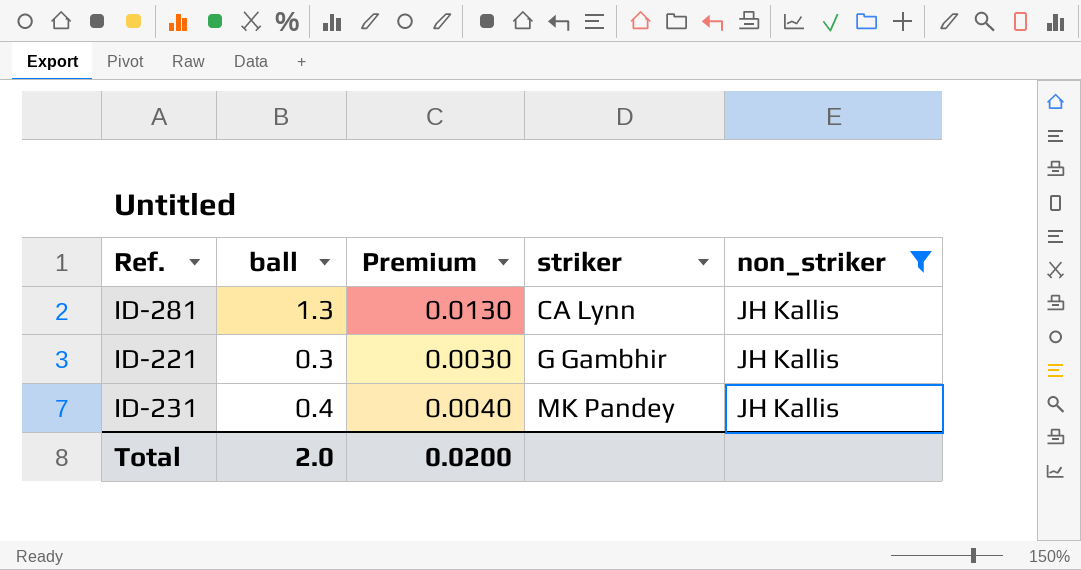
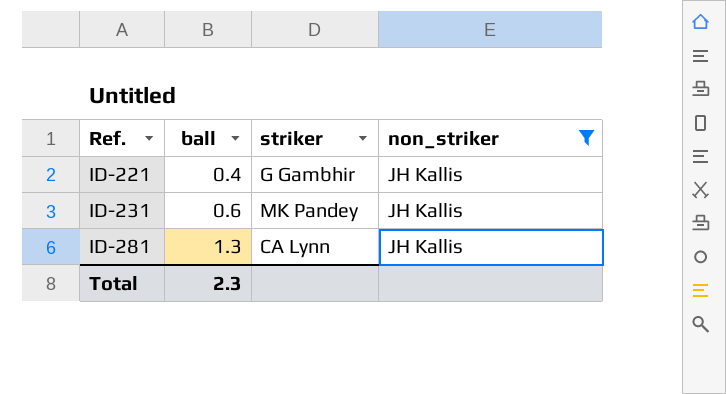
row order: striker ascending -> Ref. ascending
column Premium | formula: [ball] * 0.01 -> none
ID-221 | ball: 0.3 -> 0.4
ID-231 | ball: 0.4 -> 0.6
Total | ball: 2.0 -> 2.3

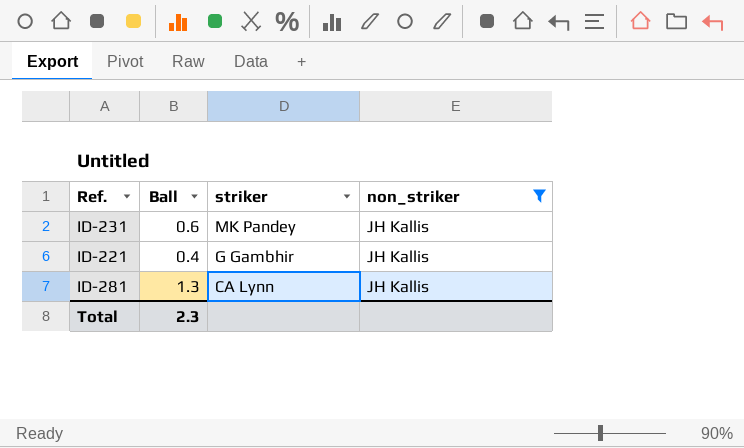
row order: Ref. ascending -> striker descending
column name: ball -> Ball

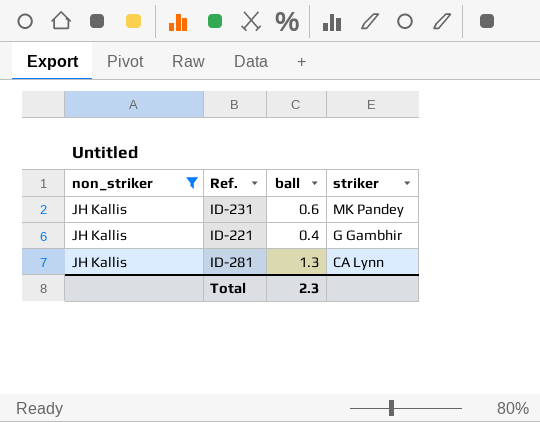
column non_striker | position: 4 -> 1
column name: Ball -> ball

